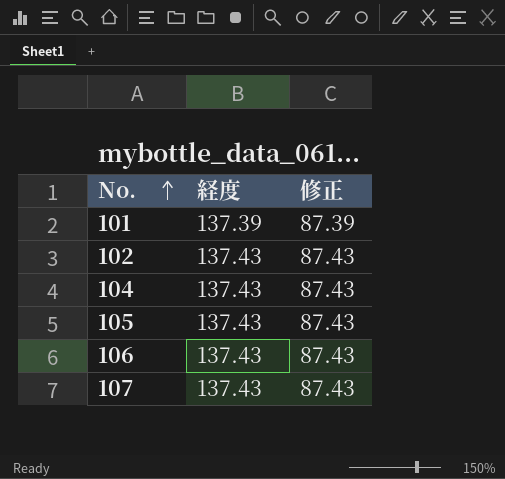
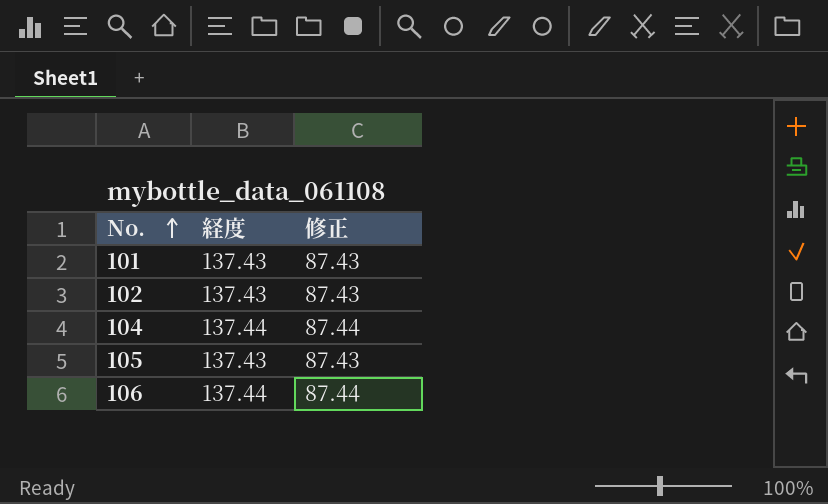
row 107: 137.43 | 87.43 -> none
101 | 経度: 137.39 -> 137.43
101 | 修正: 87.39 -> 87.43
104 | 経度: 137.43 -> 137.44
104 | 修正: 87.43 -> 87.44
106 | 経度: 137.43 -> 137.44
106 | 修正: 87.43 -> 87.44

